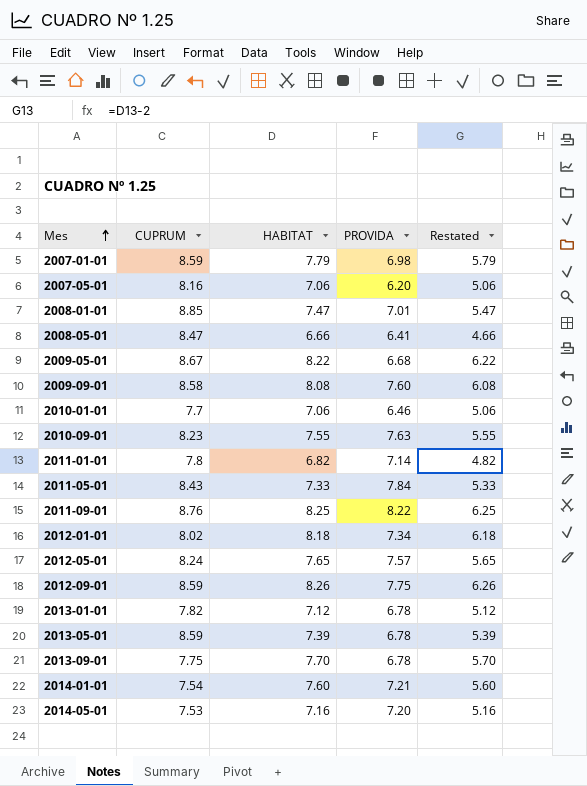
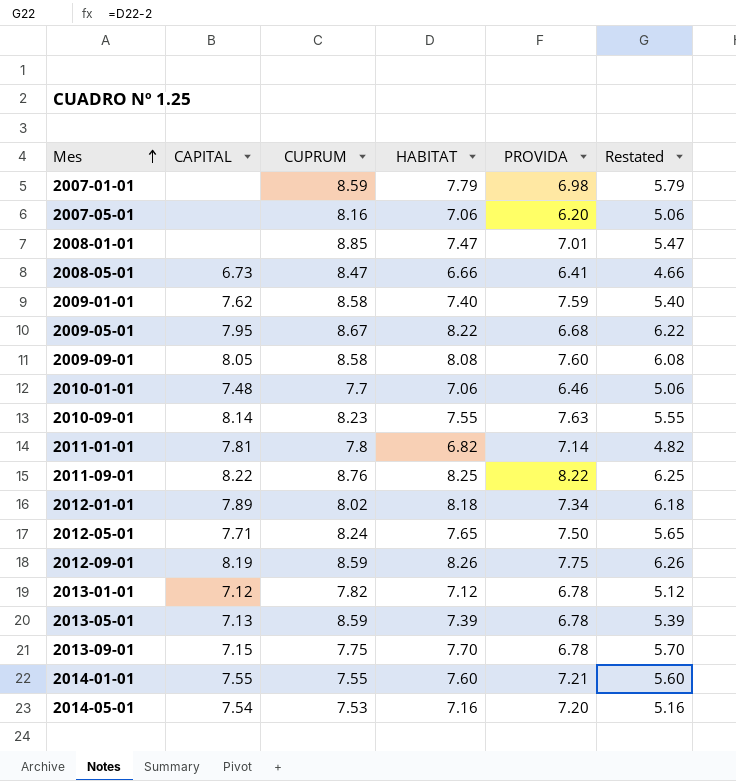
column CAPITAL | position: none -> 2
row 2011-05-01: 8.43 | 7.33 | 7.84 | 5.33 -> none
row 2009-01-01: none -> 7.62 | 8.58 | 7.40 | 7.59 | 5.40
2012-05-01 | PROVIDA: 7.57 -> 7.50
2014-01-01 | CUPRUM: 7.54 -> 7.55

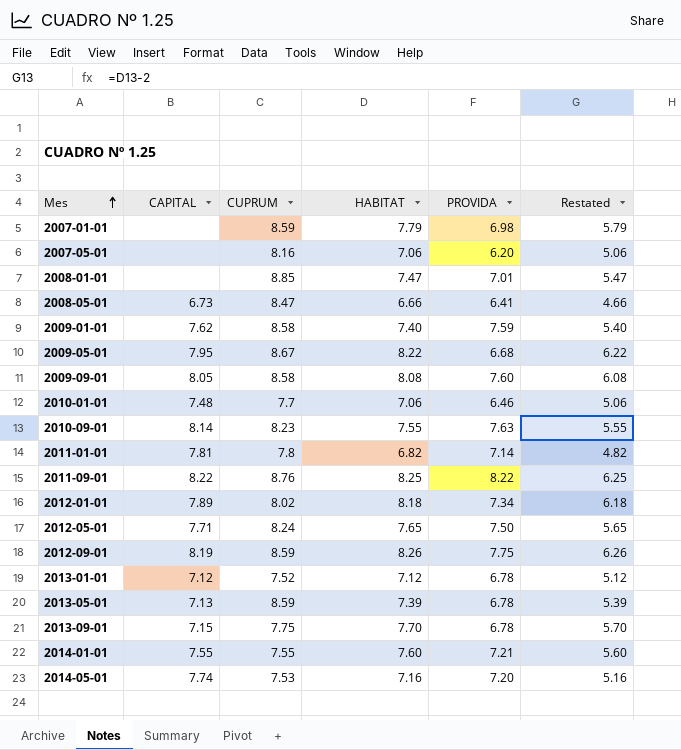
2013-01-01 | CUPRUM: 7.82 -> 7.52
2014-05-01 | CAPITAL: 7.54 -> 7.74

